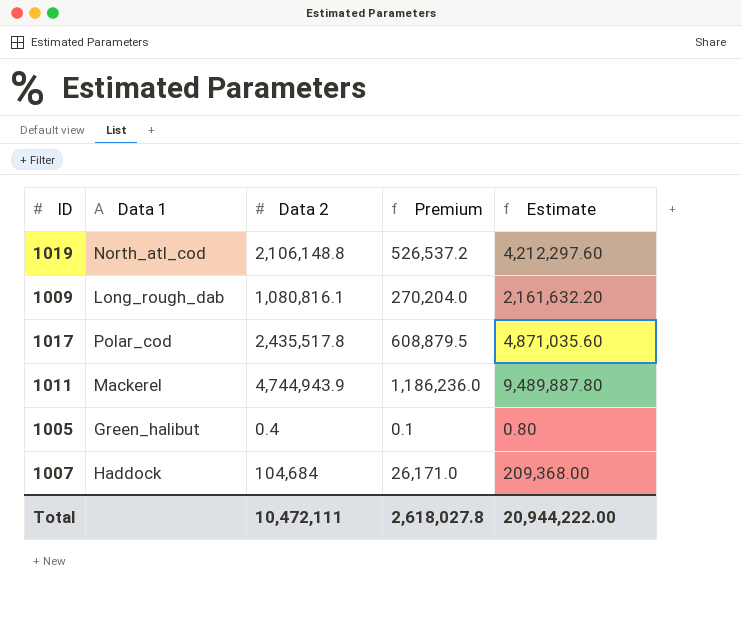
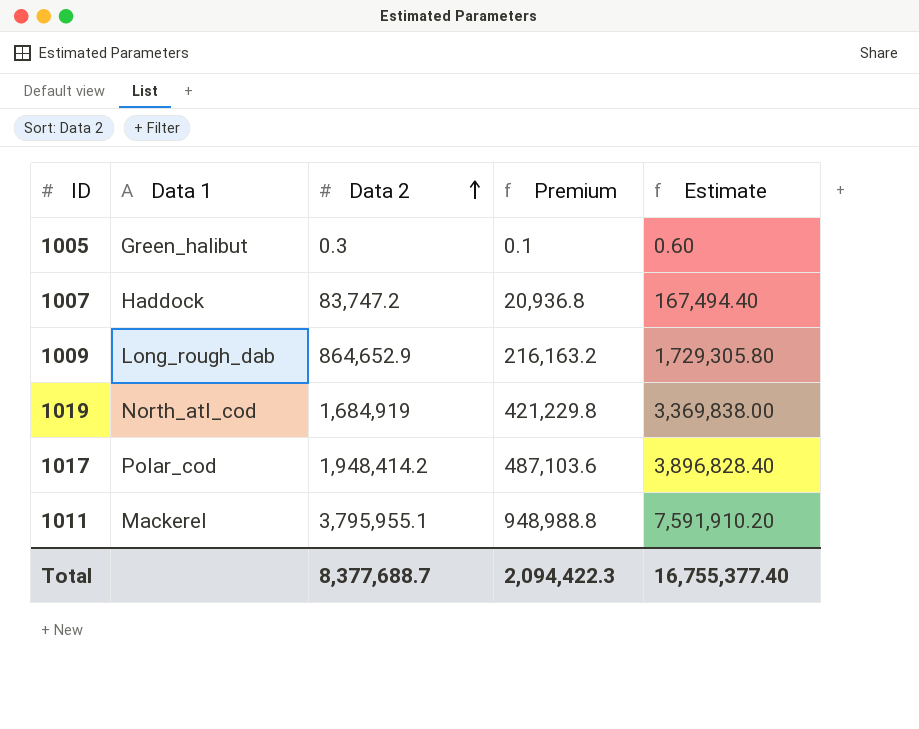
row order: none -> Data 2 ascending
1005 | Data 2: 0.4 -> 0.3
1005 | Estimate: 0.80 -> 0.60
1007 | Data 2: 104,684 -> 83,747.2
1007 | Premium: 26,171.0 -> 20,936.8
1007 | Estimate: 209,368.00 -> 167,494.40
1009 | Data 2: 1,080,816.1 -> 864,652.9
1009 | Premium: 270,204.0 -> 216,163.2
1009 | Estimate: 2,161,632.20 -> 1,729,305.80
1019 | Data 2: 2,106,148.8 -> 1,684,919
1019 | Premium: 526,537.2 -> 421,229.8
1019 | Estimate: 4,212,297.60 -> 3,369,838.00
1017 | Data 2: 2,435,517.8 -> 1,948,414.2
1017 | Premium: 608,879.5 -> 487,103.6
1017 | Estimate: 4,871,035.60 -> 3,896,828.40
1011 | Data 2: 4,744,943.9 -> 3,795,955.1
1011 | Premium: 1,186,236.0 -> 948,988.8
1011 | Estimate: 9,489,887.80 -> 7,591,910.20
Total | Data 2: 10,472,111 -> 8,377,688.7
Total | Premium: 2,618,027.8 -> 2,094,422.3
Total | Estimate: 20,944,222.00 -> 16,755,377.40

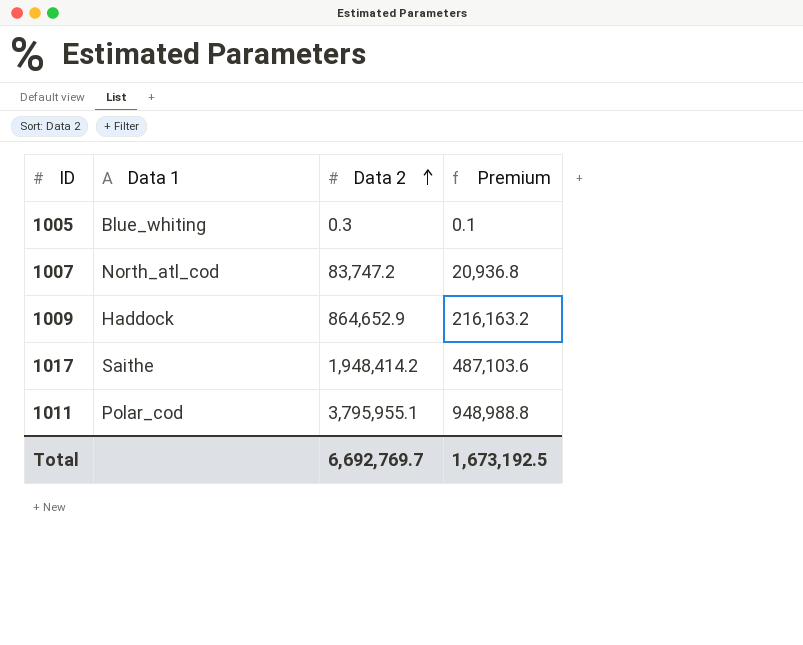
column Estimate | formula: [Data 2] * 2 -> none
row 1019: North_atl_cod | 1,684,919 | 421,229.8 | 3,369,838.00 -> none
1005 | Data 1: Green_halibut -> Blue_whiting
1007 | Data 1: Haddock -> North_atl_cod
1009 | Data 1: Long_rough_dab -> Haddock
1017 | Data 1: Polar_cod -> Saithe
1011 | Data 1: Mackerel -> Polar_cod
Total | Data 2: 8,377,688.7 -> 6,692,769.7
Total | Premium: 2,094,422.3 -> 1,673,192.5

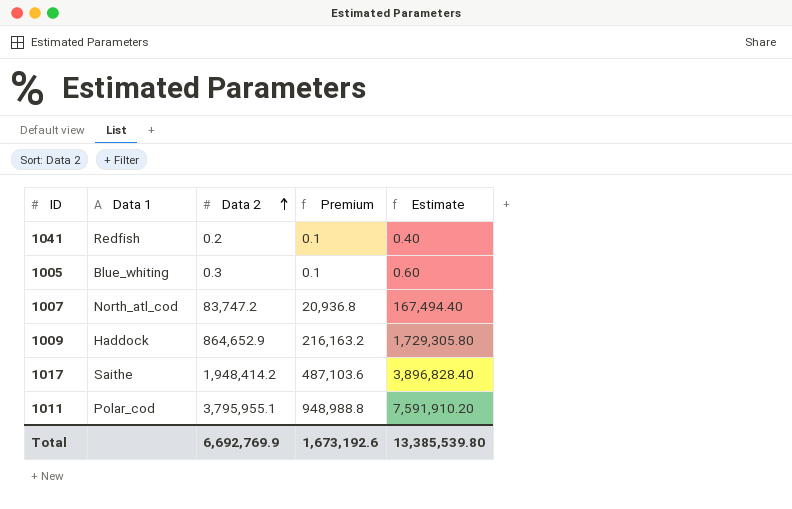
column Estimate | formula: none -> [Data 2] * 2
row 1041: none -> Redfish | 0.2 | 0.1 | 0.40
Total | Data 2: 6,692,769.7 -> 6,692,769.9
Total | Premium: 1,673,192.5 -> 1,673,192.6

